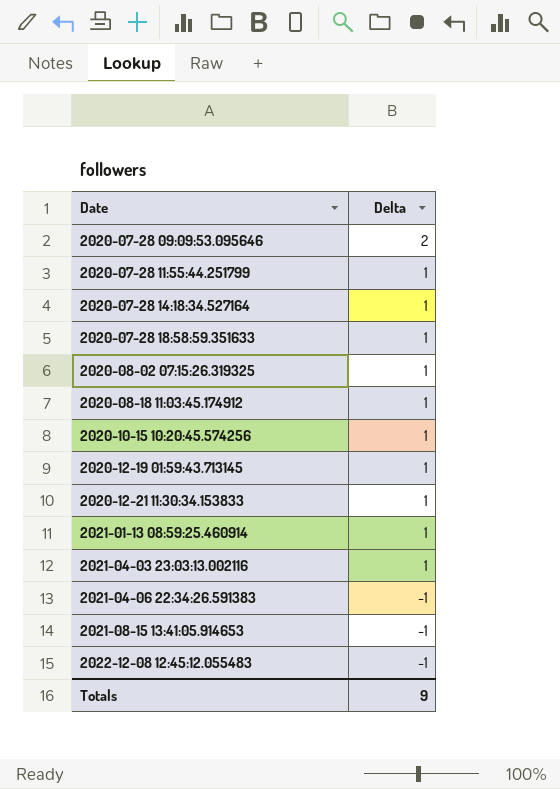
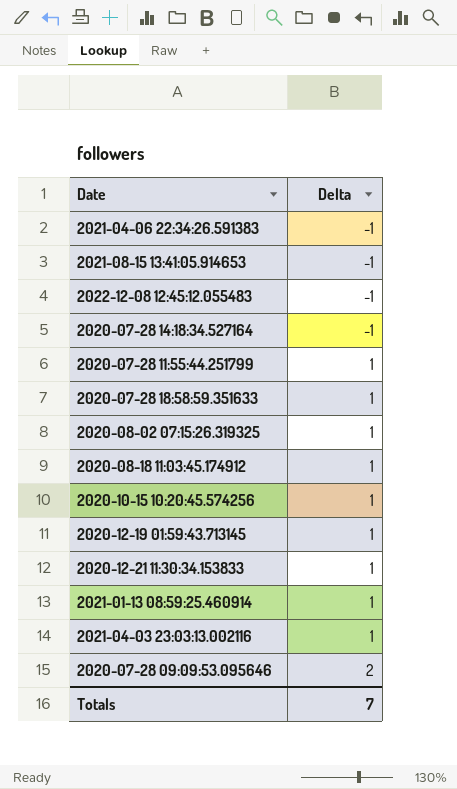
row order: Date ascending -> Delta ascending
2020-07-28 14:18:34.527164 | Delta: 1 -> -1
Totals | Delta: 9 -> 7

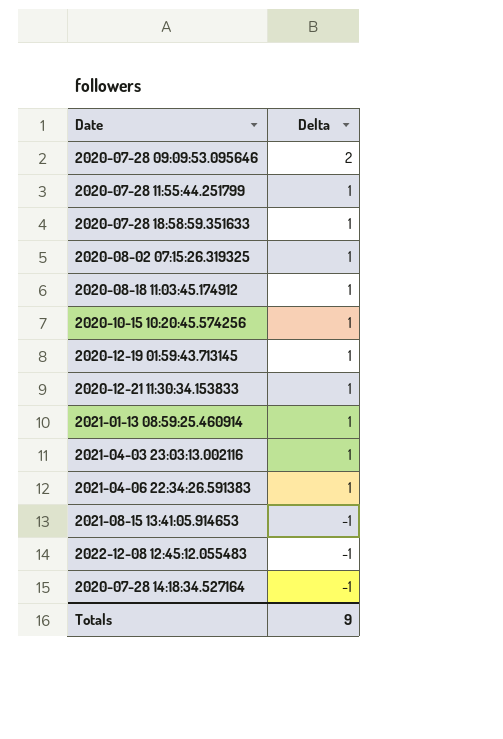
row order: Delta ascending -> Delta descending
2021-04-06 22:34:26.591383 | Delta: -1 -> 1
Totals | Delta: 7 -> 9

